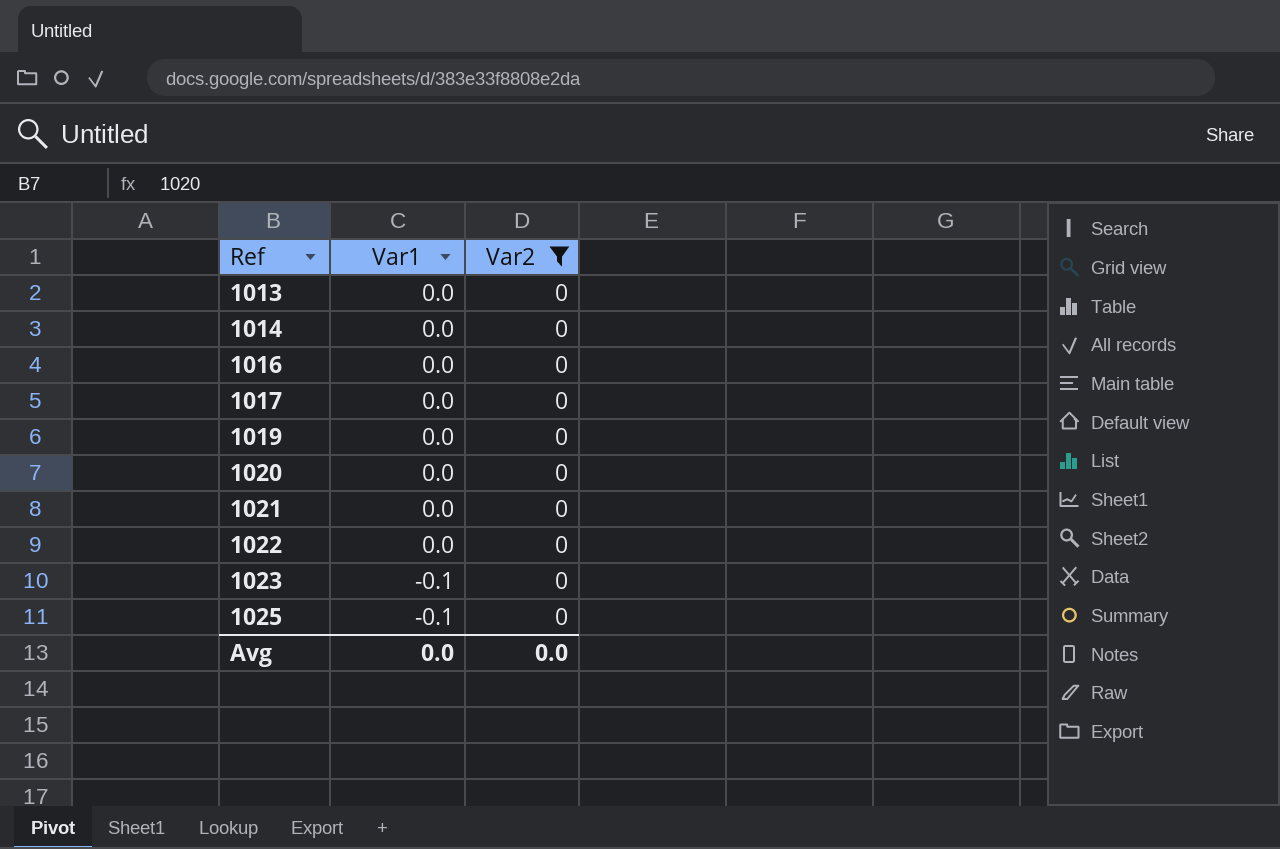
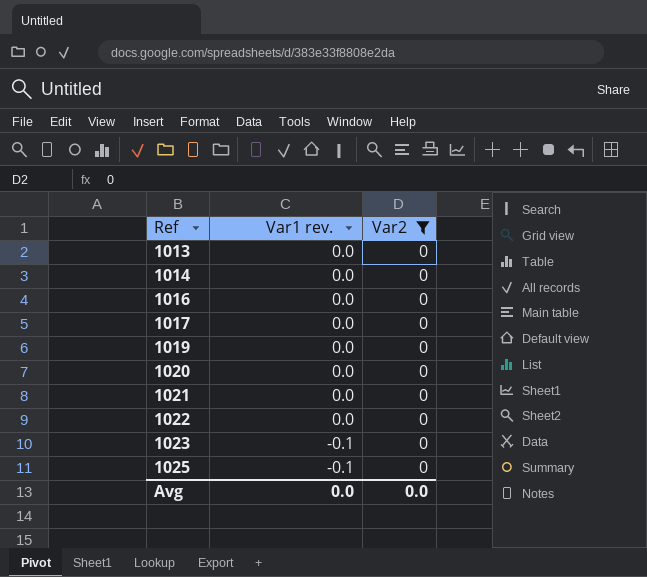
column name: Var1 -> Var1 rev.

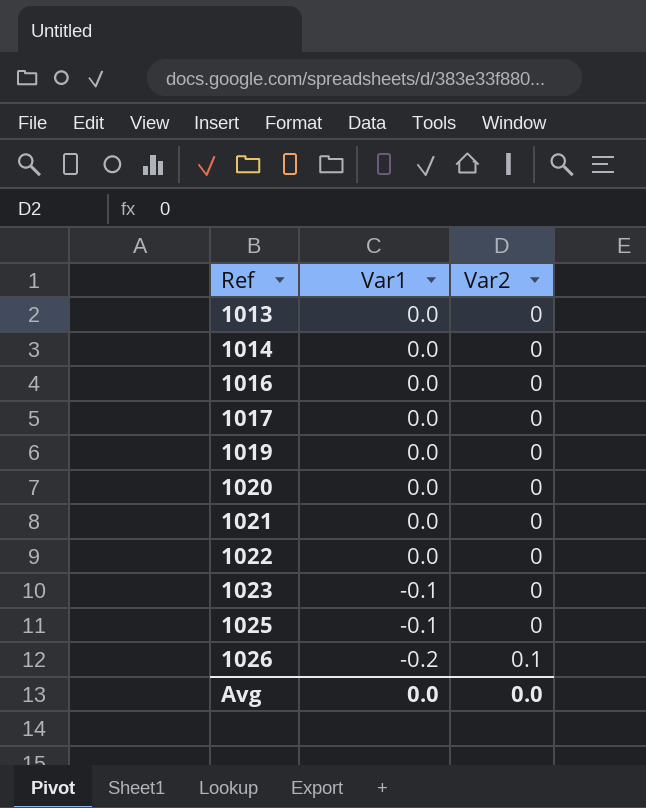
filter: Var2 = 0 -> none
column name: Var1 rev. -> Var1

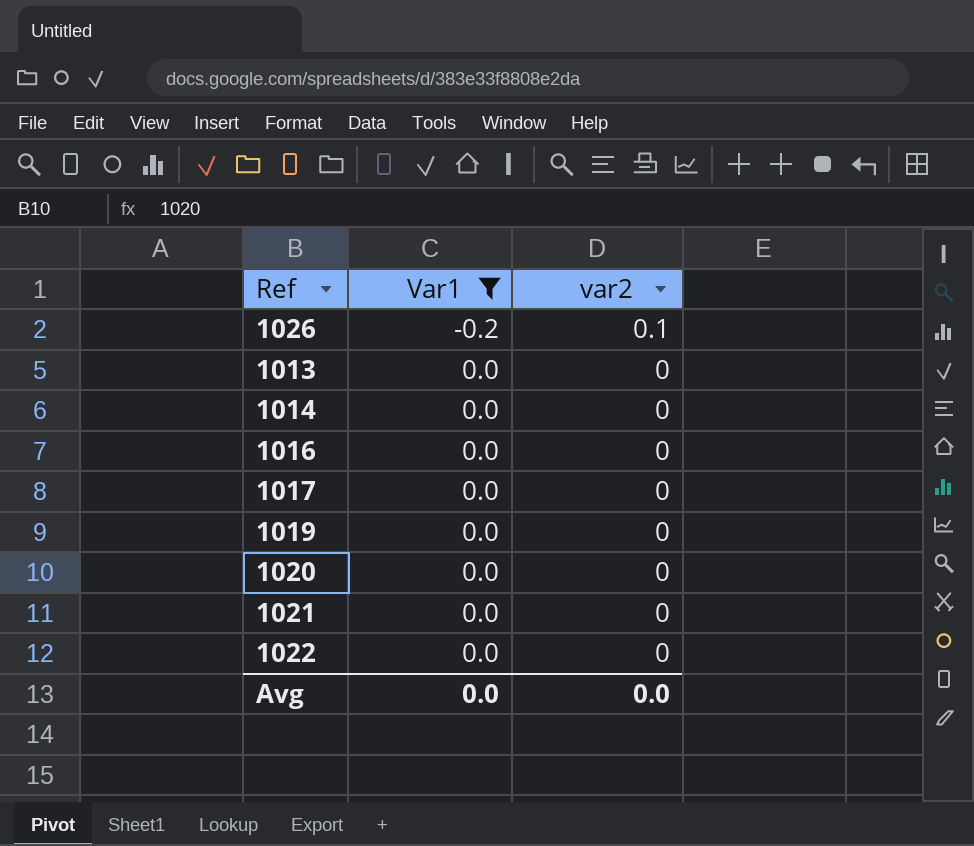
filter: none -> Var1 != -0.1
row order: Ref ascending -> Var1 ascending
column name: Var2 -> var2

